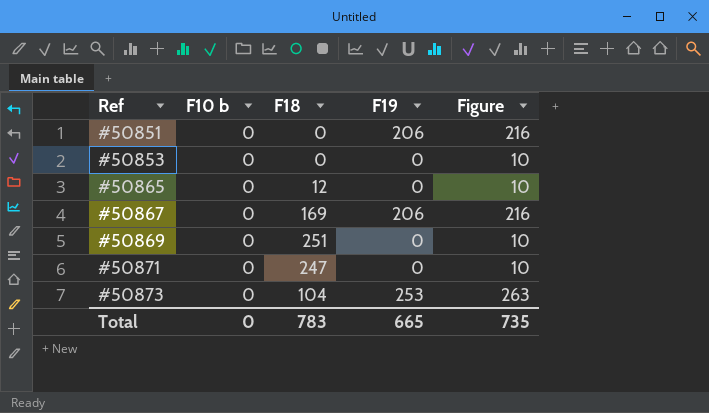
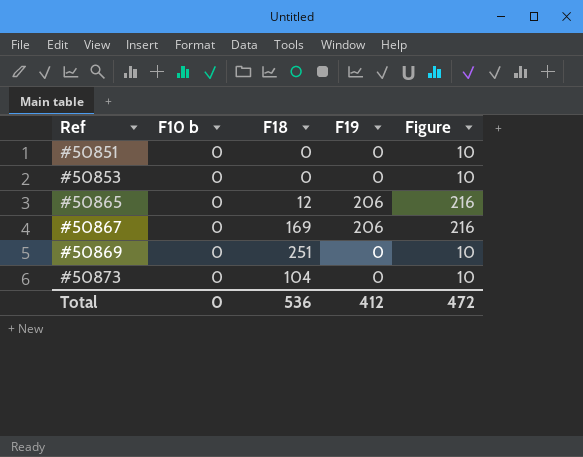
row #50871: 0 | 247 | 0 | 10 -> none
#50851 | F19: 206 -> 0
#50851 | Figure: 216 -> 10
#50865 | F19: 0 -> 206
#50865 | Figure: 10 -> 216
#50873 | F19: 253 -> 0
#50873 | Figure: 263 -> 10
Total | F18: 783 -> 536
Total | F19: 665 -> 412
Total | Figure: 735 -> 472

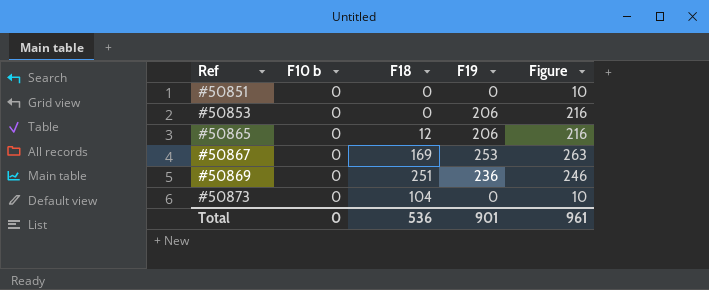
#50853 | F19: 0 -> 206
#50853 | Figure: 10 -> 216
#50867 | F19: 206 -> 253
#50867 | Figure: 216 -> 263
#50869 | F19: 0 -> 236
#50869 | Figure: 10 -> 246
Total | F19: 412 -> 901
Total | Figure: 472 -> 961

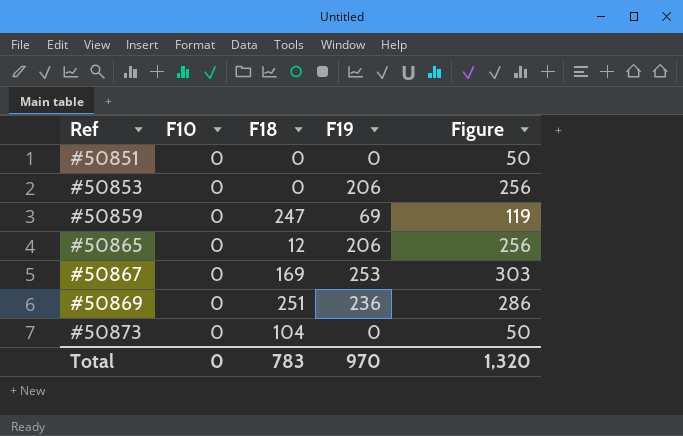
column name: F10 b -> F10
column Figure | formula: [F19] + 10 -> [F19] + 50
row #50859: none -> 0 | 247 | 69 | 119
Total | F18: 536 -> 783
Total | F19: 901 -> 970
Total | Figure: 961 -> 1,320

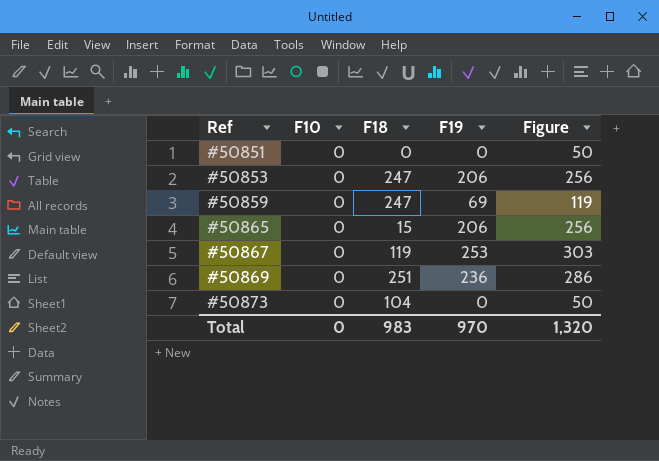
#50853 | F18: 0 -> 247
#50865 | F18: 12 -> 15
#50867 | F18: 169 -> 119
Total | F18: 783 -> 983

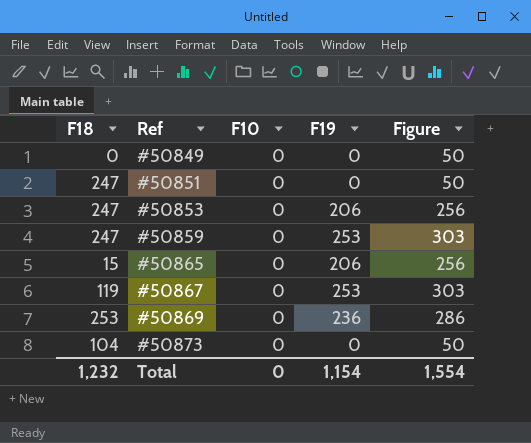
column F18 | position: 3 -> 1
row #50849: none -> 0 | 0 | 0 | 50
#50851 | F18: 0 -> 247
#50859 | F19: 69 -> 253
#50859 | Figure: 119 -> 303
#50869 | F18: 251 -> 253
Total | F18: 983 -> 1,232
Total | F19: 970 -> 1,154
Total | Figure: 1,320 -> 1,554

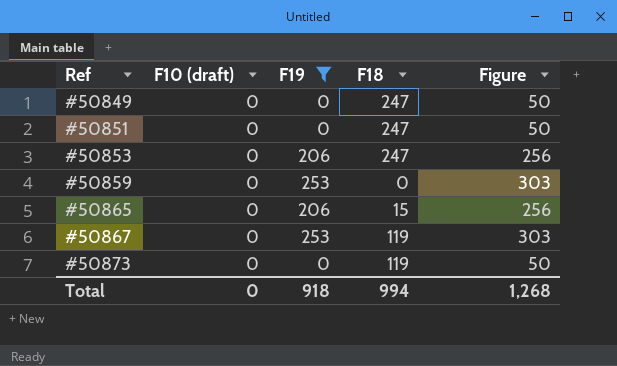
filter: none -> F19 != 236
column name: F10 -> F10 (draft)
column F18 | position: 1 -> 4
#50849 | F18: 0 -> 247
#50859 | F18: 247 -> 0
#50873 | F18: 104 -> 119
Total | F19: 1,154 -> 918
Total | F18: 1,232 -> 994
Total | Figure: 1,554 -> 1,268

